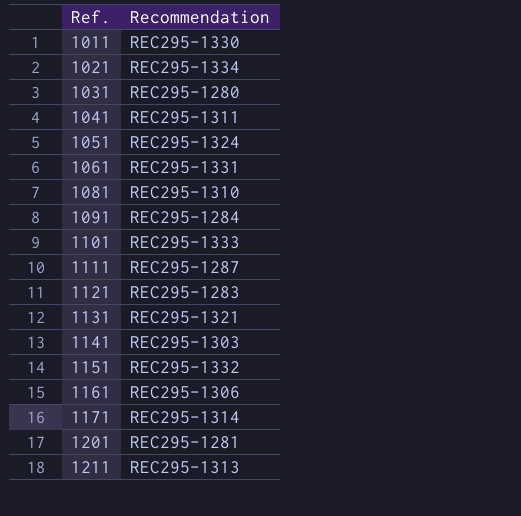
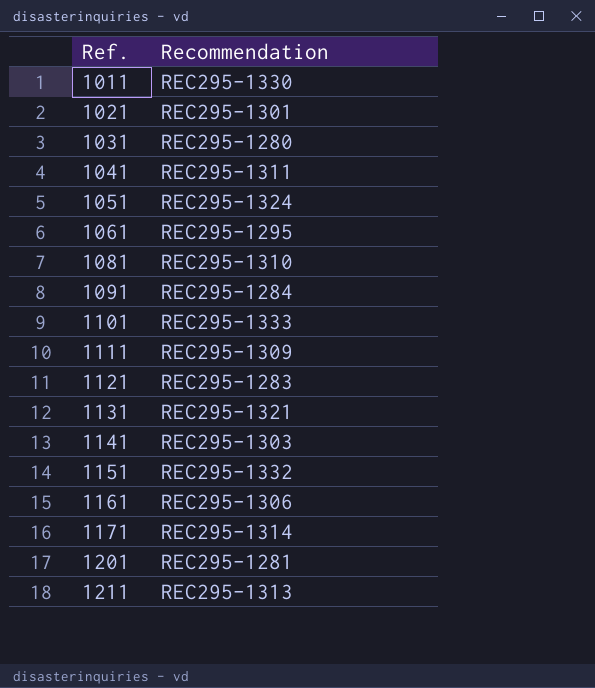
1021 | Recommendation: REC295-1334 -> REC295-1301
1061 | Recommendation: REC295-1331 -> REC295-1295
1111 | Recommendation: REC295-1287 -> REC295-1309

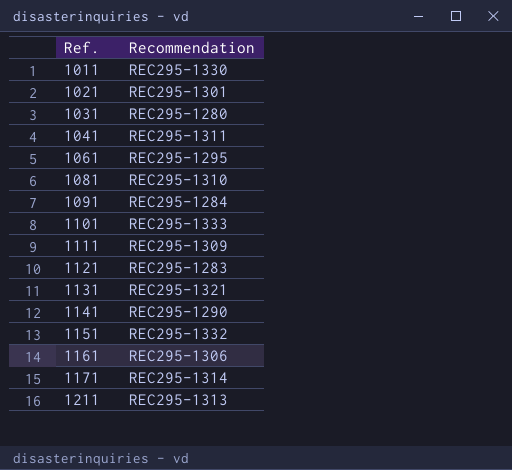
row 1051: REC295-1324 -> none
row 1201: REC295-1281 -> none
1141 | Recommendation: REC295-1303 -> REC295-1290

